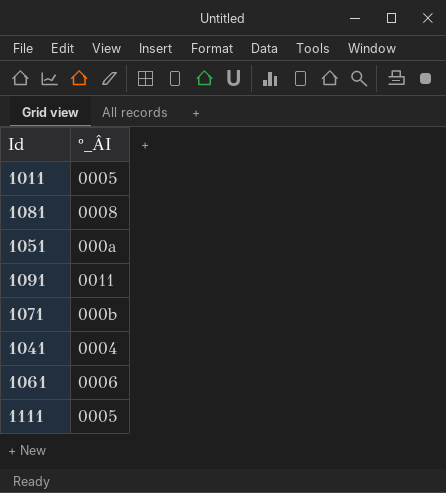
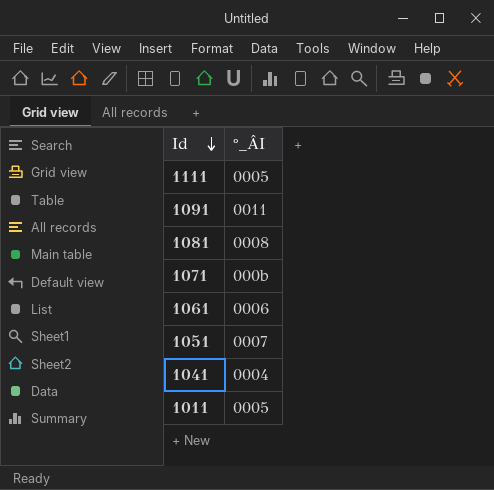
row order: none -> Id descending
1051 | °_ÂI: 000a -> 0007

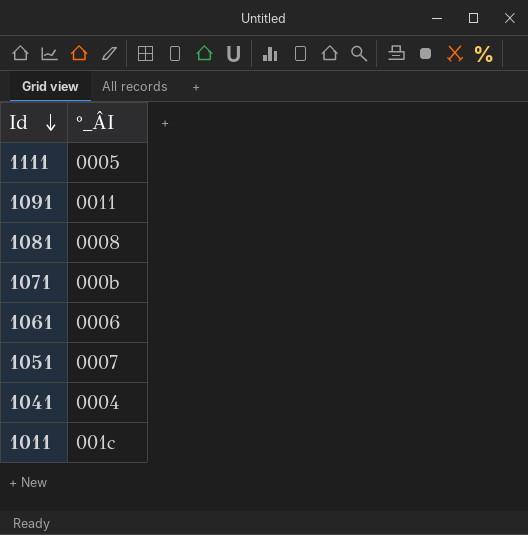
1011 | °_ÂI: 0005 -> 001c

